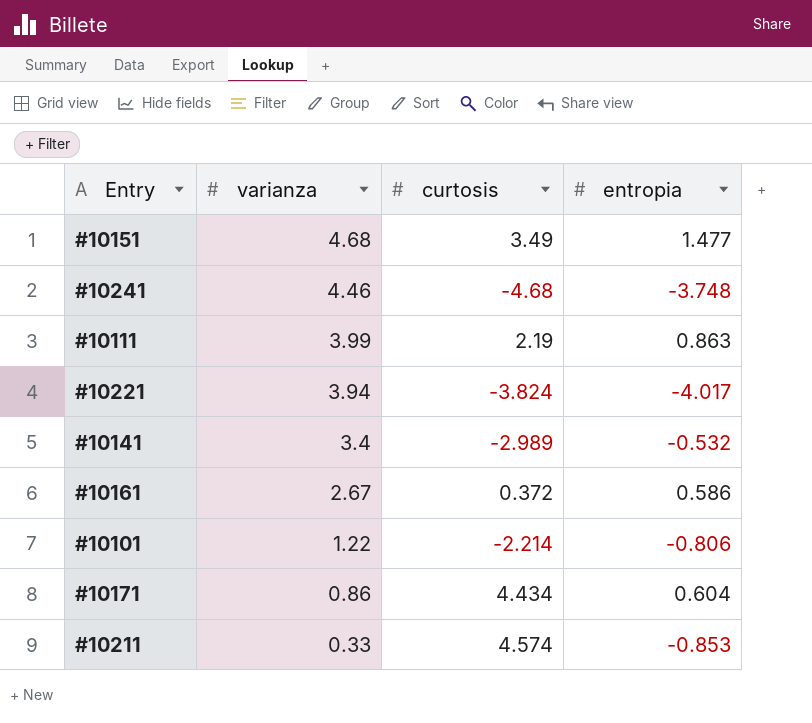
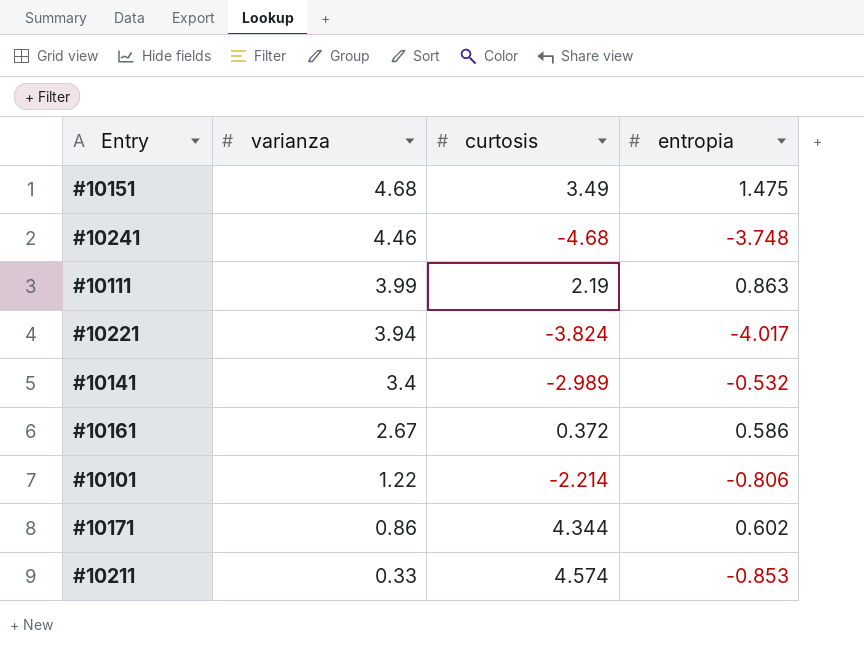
#10151 | entropia: 1.477 -> 1.475
#10171 | curtosis: 4.434 -> 4.344
#10171 | entropia: 0.604 -> 0.602

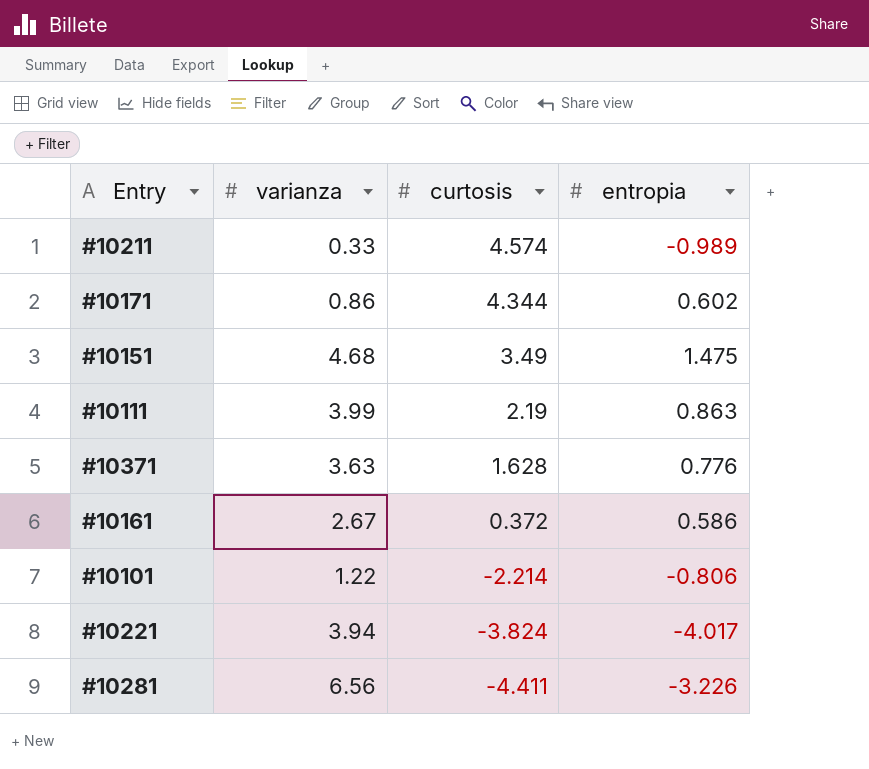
row order: varianza descending -> curtosis descending
row #10241: 4.46 | -4.68 | -3.748 -> none
row #10141: 3.4 | -2.989 | -0.532 -> none
#10211 | entropia: -0.853 -> -0.989
row #10371: none -> 3.63 | 1.628 | 0.776
row #10281: none -> 6.56 | -4.411 | -3.226

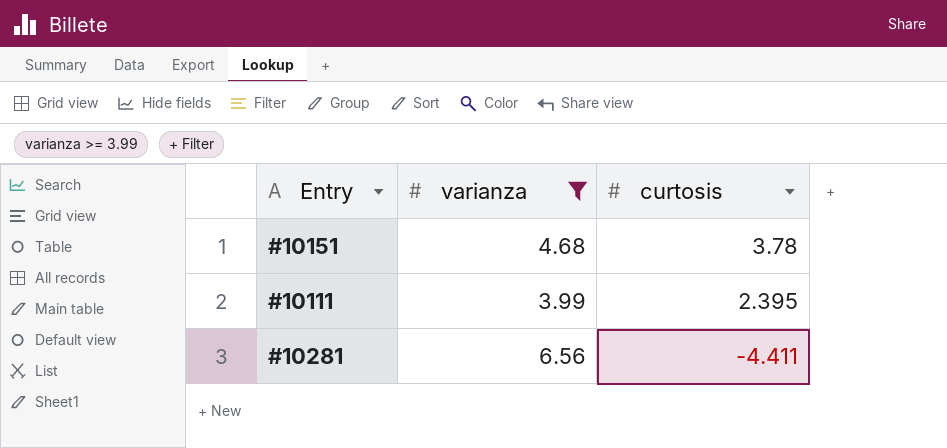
filter: none -> varianza >= 3.99
column entropia | position: 4 -> none
#10151 | curtosis: 3.49 -> 3.78
#10111 | curtosis: 2.19 -> 2.395

